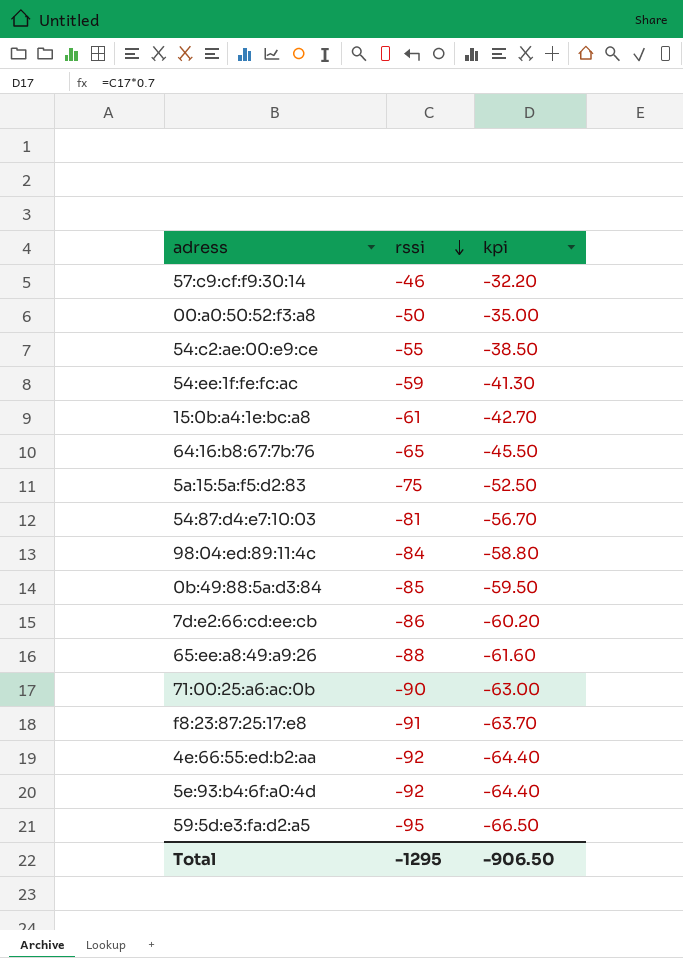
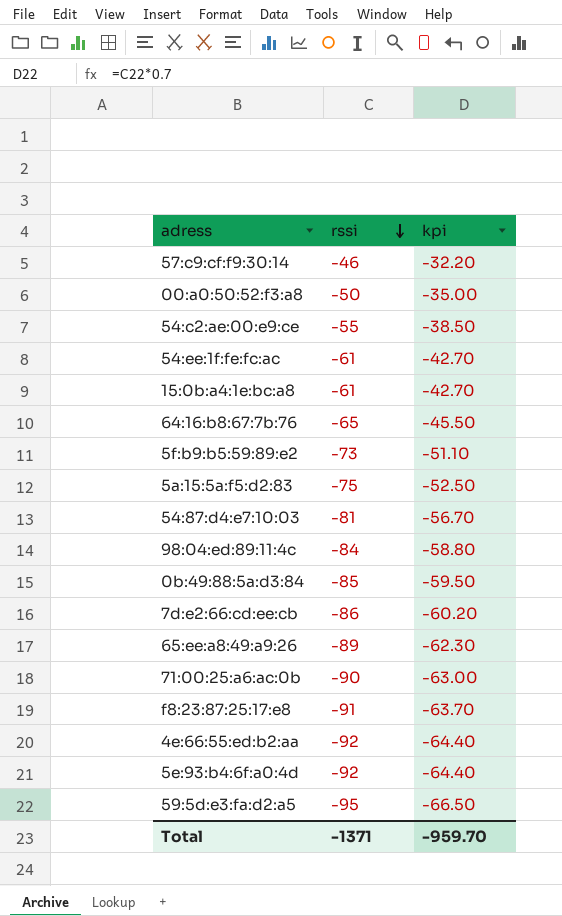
54:ee:1f:fe:fc:ac | rssi: -59 -> -61
54:ee:1f:fe:fc:ac | kpi: -41.30 -> -42.70
row 5f:b9:b5:59:89:e2: none -> -73 | -51.10
65:ee:a8:49:a9:26 | rssi: -88 -> -89
65:ee:a8:49:a9:26 | kpi: -61.60 -> -62.30
Total | rssi: -1295 -> -1371
Total | kpi: -906.50 -> -959.70

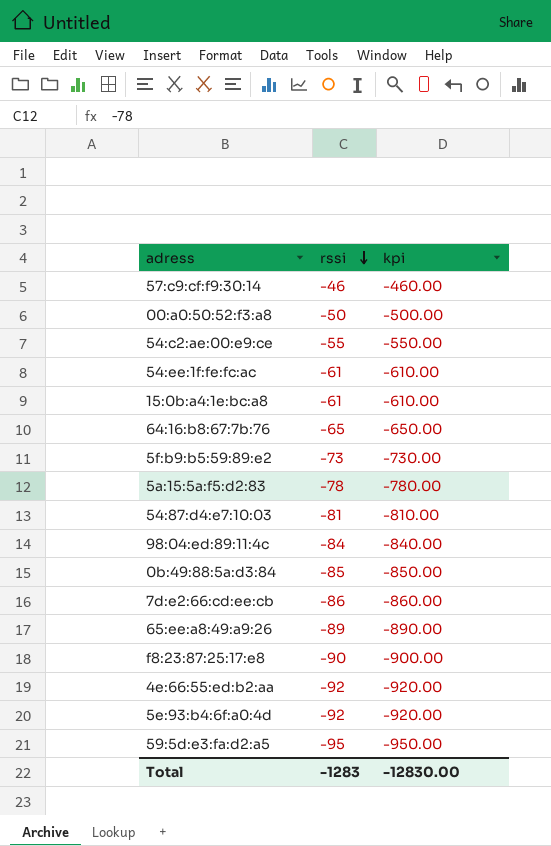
column kpi | formula: [rssi] * 0.7 -> [rssi] * 10
row 71:00:25:a6:ac:0b: -90 | -63.00 -> none
5a:15:5a:f5:d2:83 | rssi: -75 -> -78
f8:23:87:25:17:e8 | rssi: -91 -> -90
Total | rssi: -1371 -> -1283
Total | kpi: -959.70 -> -12830.00

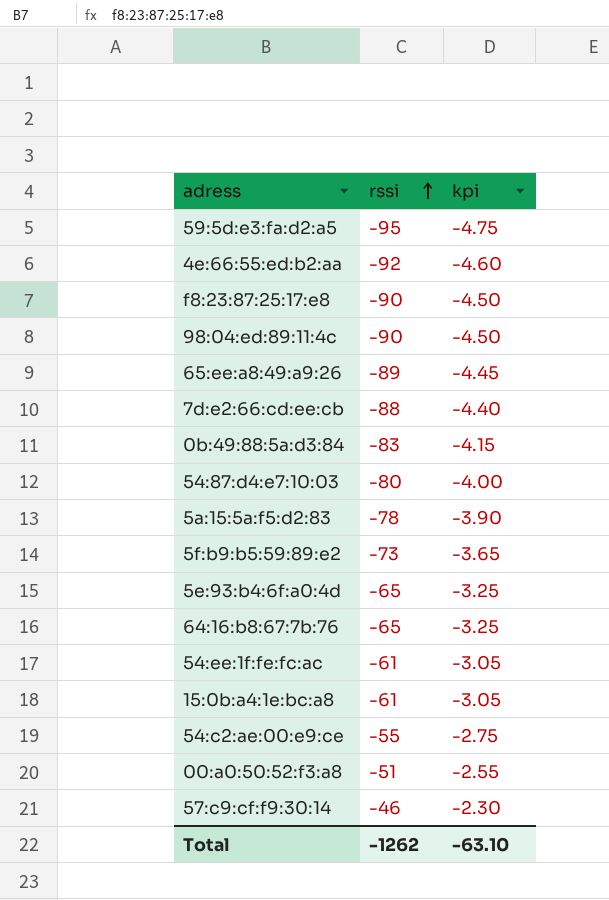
row order: rssi descending -> rssi ascending
column kpi | formula: [rssi] * 10 -> [rssi] * 0.05
98:04:ed:89:11:4c | rssi: -84 -> -90
7d:e2:66:cd:ee:cb | rssi: -86 -> -88
0b:49:88:5a:d3:84 | rssi: -85 -> -83
54:87:d4:e7:10:03 | rssi: -81 -> -80
5e:93:b4:6f:a0:4d | rssi: -92 -> -65
00:a0:50:52:f3:a8 | rssi: -50 -> -51
Total | rssi: -1283 -> -1262
Total | kpi: -12830.00 -> -63.10

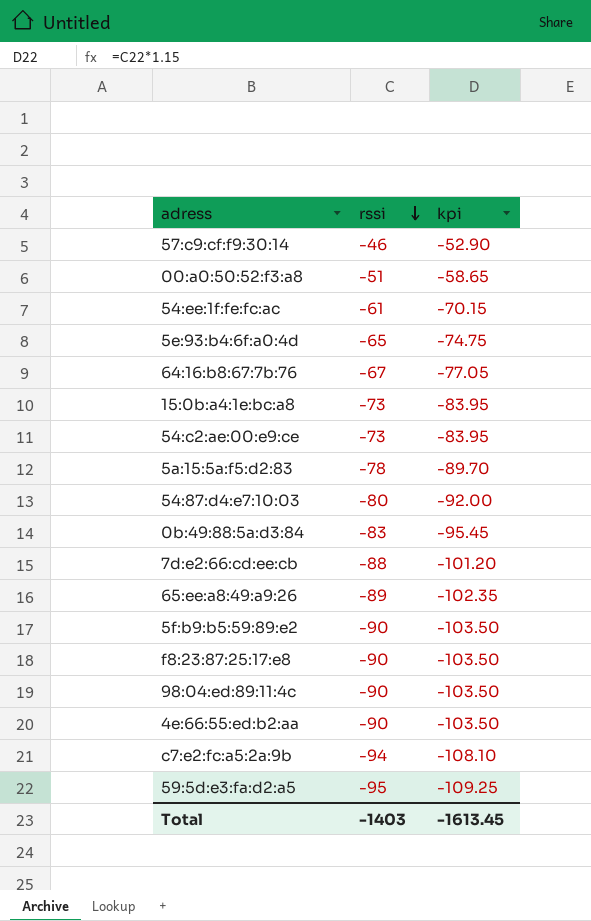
row order: rssi ascending -> rssi descending
column kpi | formula: [rssi] * 0.05 -> [rssi] * 1.15
64:16:b8:67:7b:76 | rssi: -65 -> -67
15:0b:a4:1e:bc:a8 | rssi: -61 -> -73
54:c2:ae:00:e9:ce | rssi: -55 -> -73
5f:b9:b5:59:89:e2 | rssi: -73 -> -90
4e:66:55:ed:b2:aa | rssi: -92 -> -90
row c7:e2:fc:a5:2a:9b: none -> -94 | -108.10
Total | rssi: -1262 -> -1403
Total | kpi: -63.10 -> -1613.45

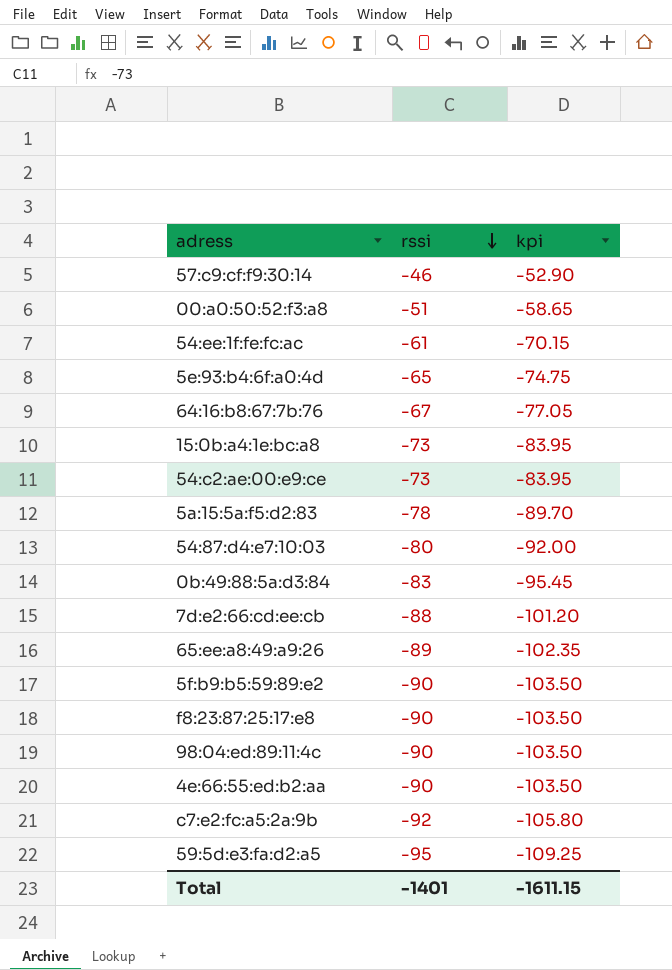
c7:e2:fc:a5:2a:9b | rssi: -94 -> -92
c7:e2:fc:a5:2a:9b | kpi: -108.10 -> -105.80
Total | rssi: -1403 -> -1401
Total | kpi: -1613.45 -> -1611.15

